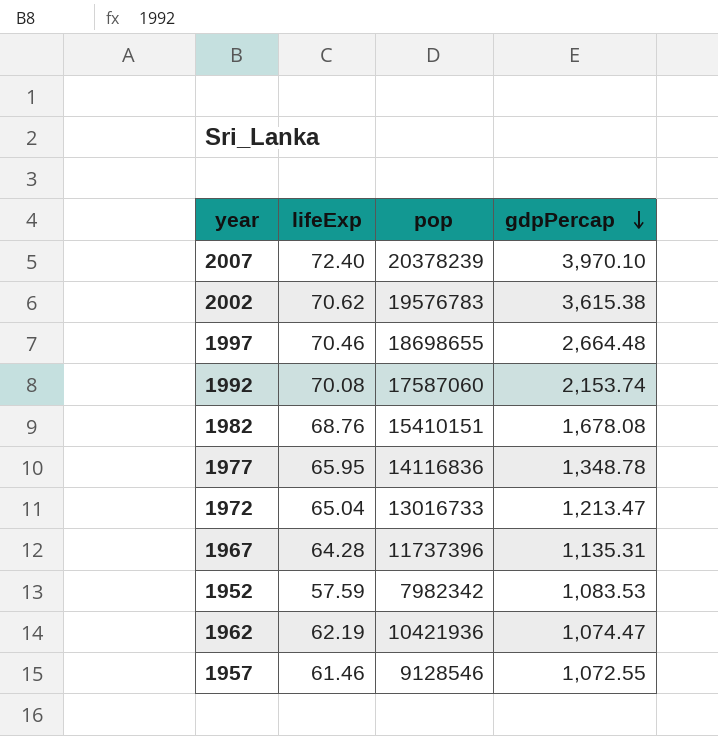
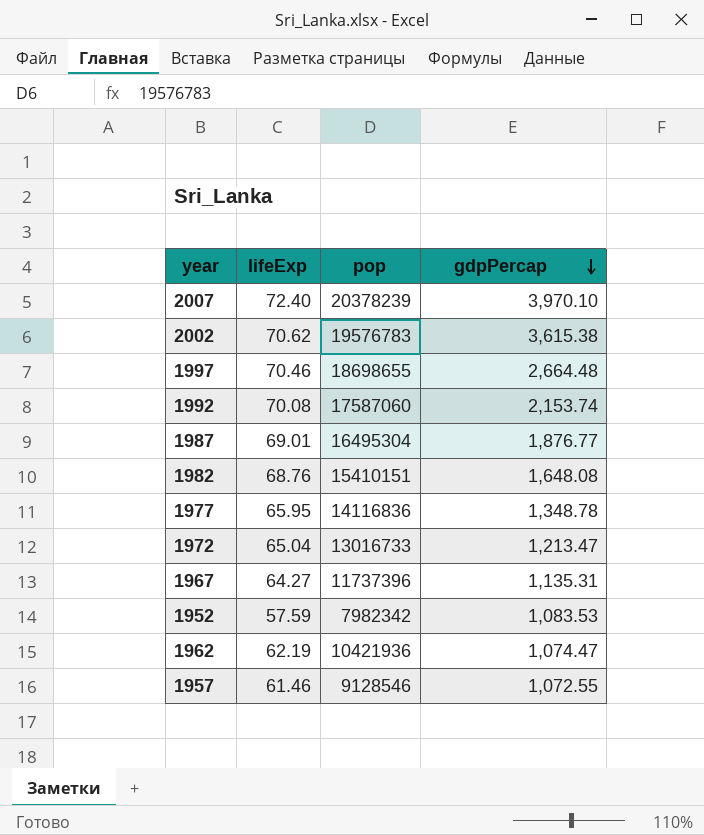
row 1987: none -> 69.01 | 16495304 | 1,876.77
1982 | gdpPercap: 1,678.08 -> 1,648.08
1967 | lifeExp: 64.28 -> 64.27

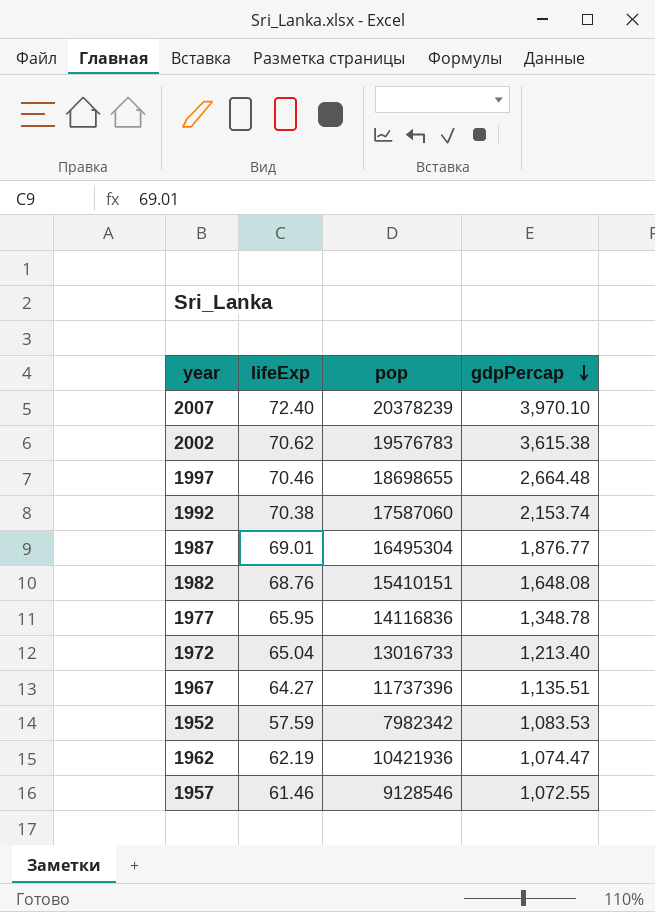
1992 | lifeExp: 70.08 -> 70.38
1972 | gdpPercap: 1,213.47 -> 1,213.40
1967 | gdpPercap: 1,135.31 -> 1,135.51

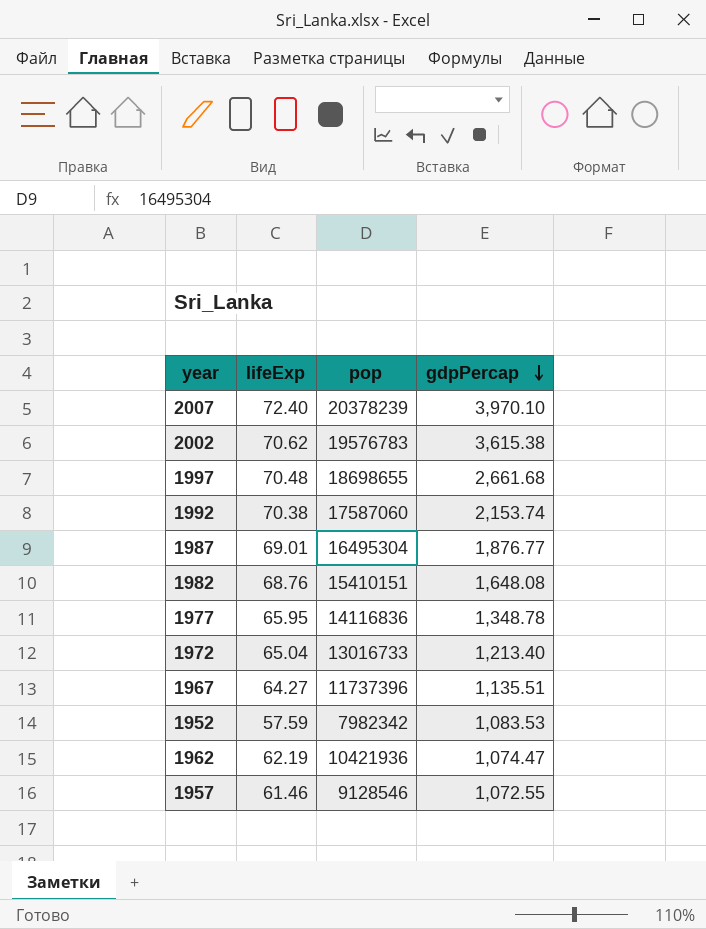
1997 | lifeExp: 70.46 -> 70.48
1997 | gdpPercap: 2,664.48 -> 2,661.68

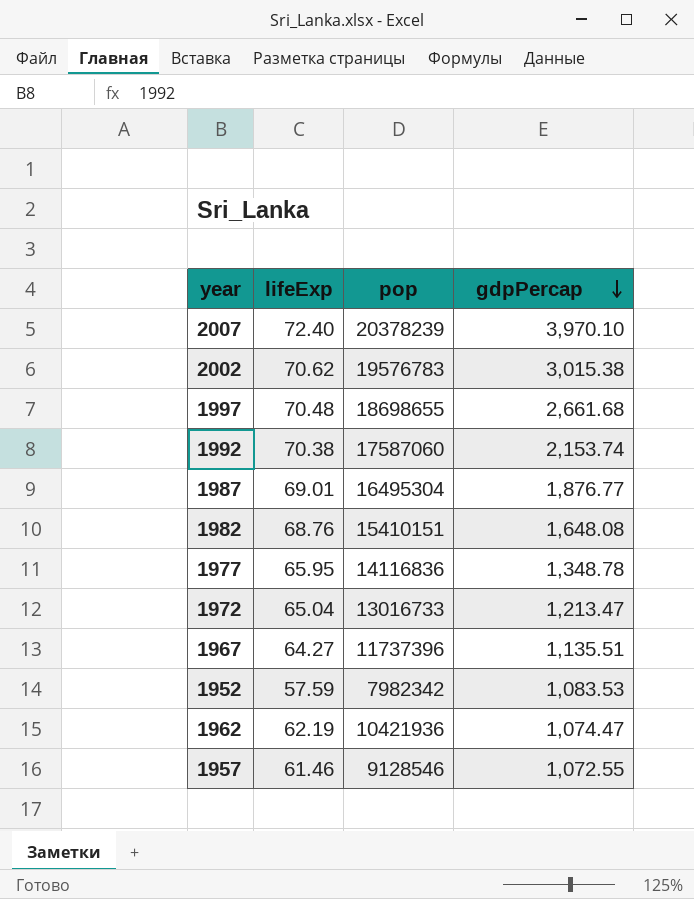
2002 | gdpPercap: 3,615.38 -> 3,015.38
1972 | gdpPercap: 1,213.40 -> 1,213.47

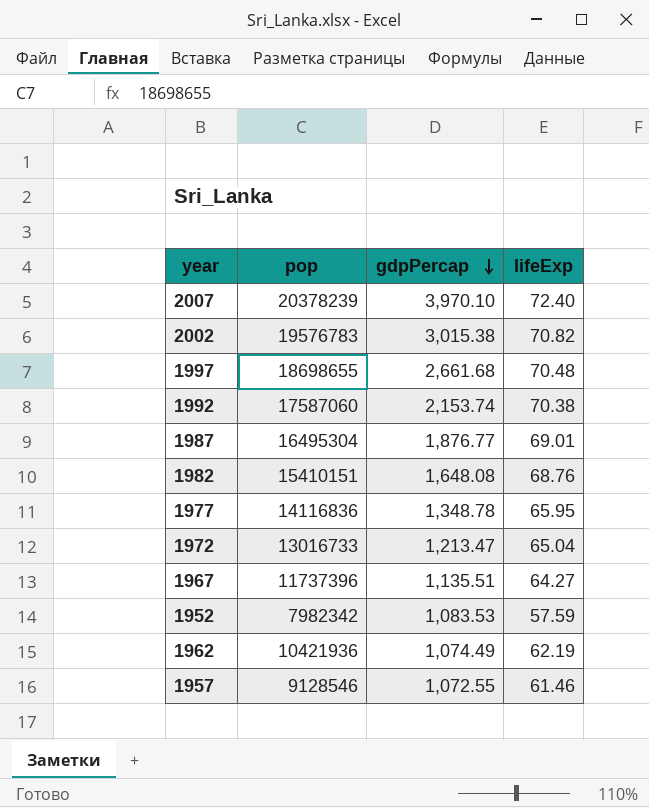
column lifeExp | position: 2 -> 4
2002 | lifeExp: 70.62 -> 70.82
1962 | gdpPercap: 1,074.47 -> 1,074.49

